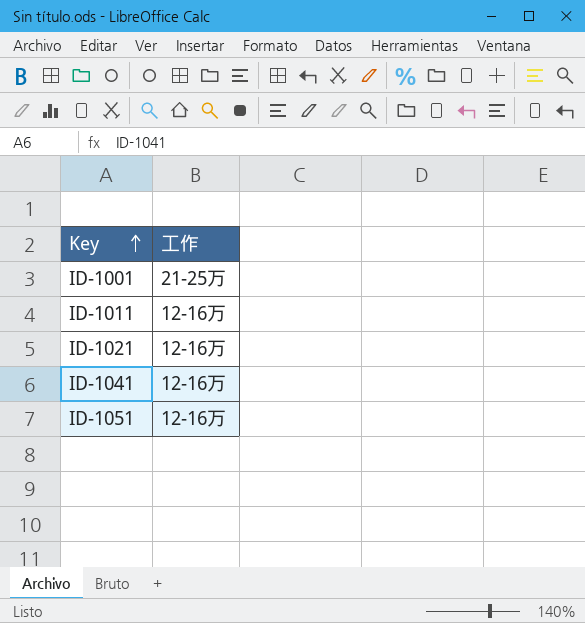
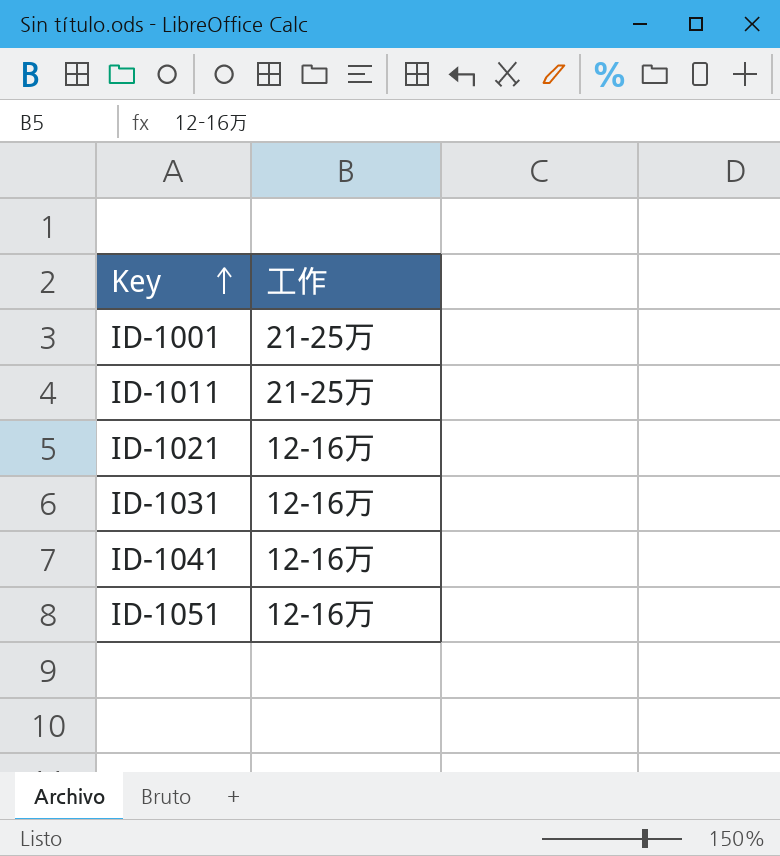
ID-1011 | 工作: 12-16万 -> 21-25万
row ID-1031: none -> 12-16万

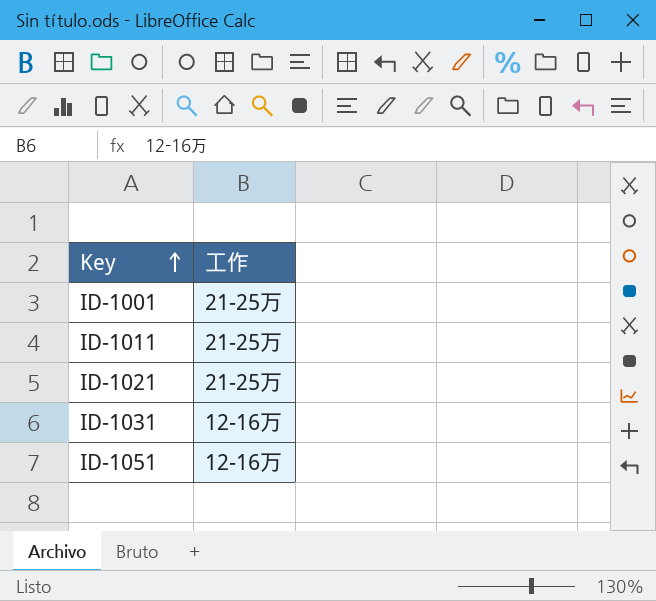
row ID-1041: 12-16万 -> none
ID-1021 | 工作: 12-16万 -> 21-25万

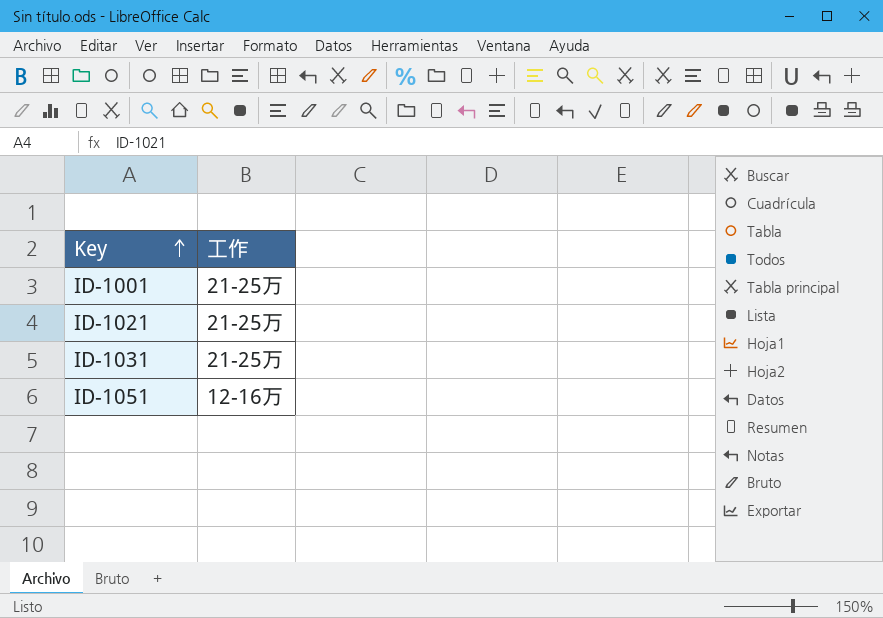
row ID-1011: 21-25万 -> none
ID-1031 | 工作: 12-16万 -> 21-25万

